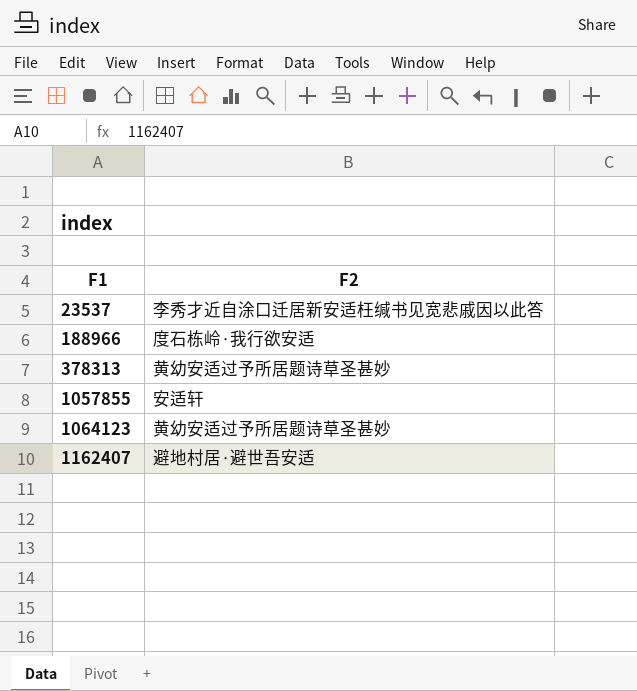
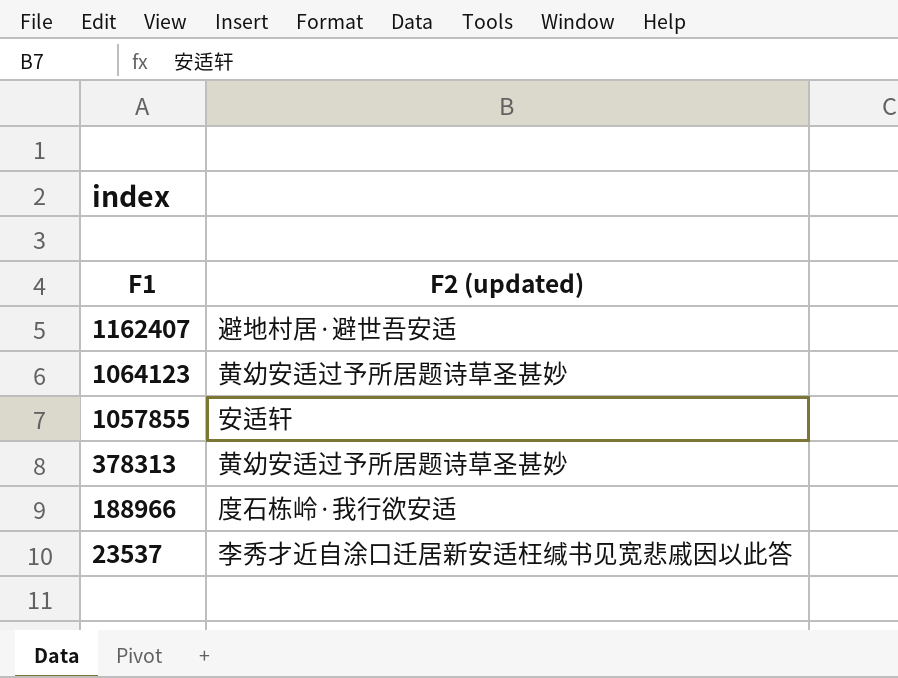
row order: F1 ascending -> F1 descending
column name: F2 -> F2 (updated)

